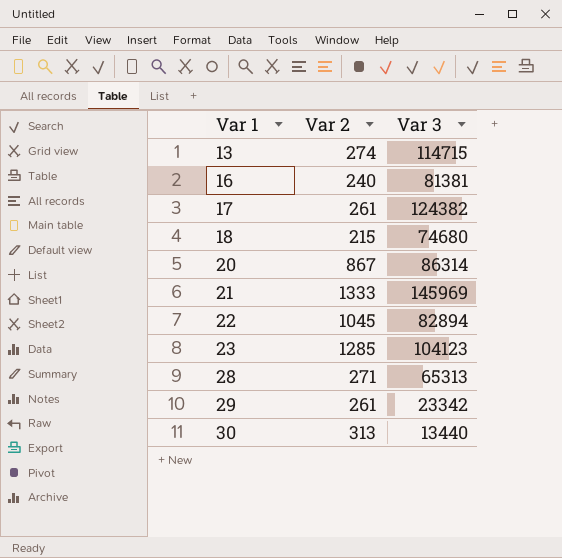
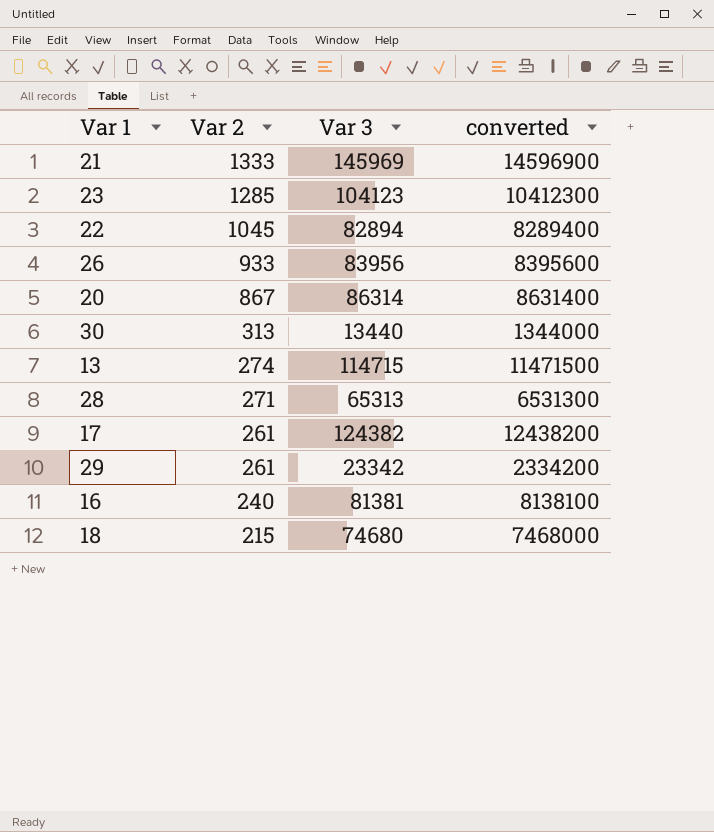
row order: Var 1 ascending -> Var 2 descending
column converted | formula: none -> [Var 3] * 100
row 26: none -> 933 | 83956 | 8395600

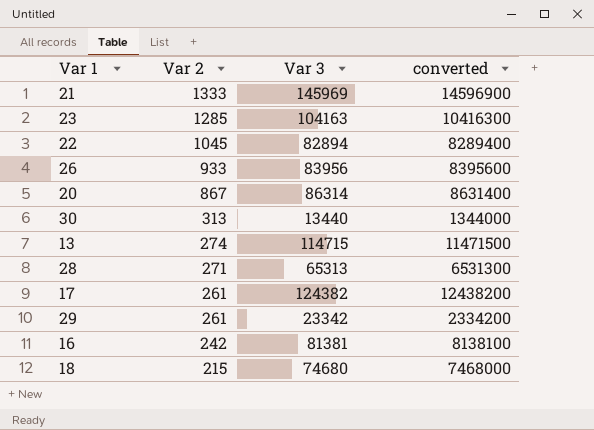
23 | Var 3: 104123 -> 104163
23 | converted: 10412300 -> 10416300
16 | Var 2: 240 -> 242

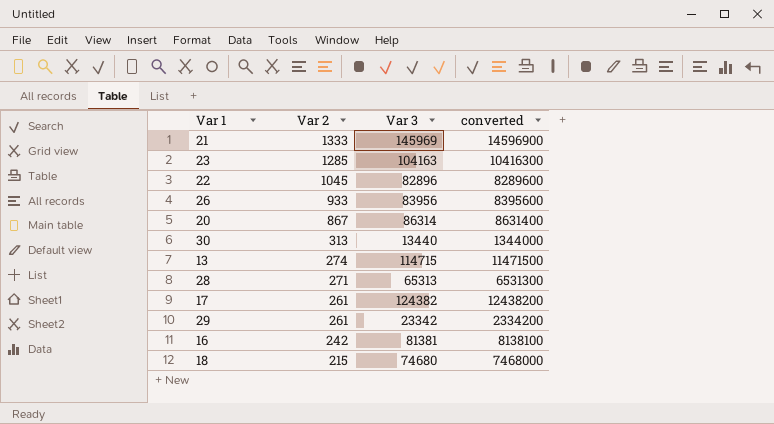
22 | Var 3: 82894 -> 82896
22 | converted: 8289400 -> 8289600

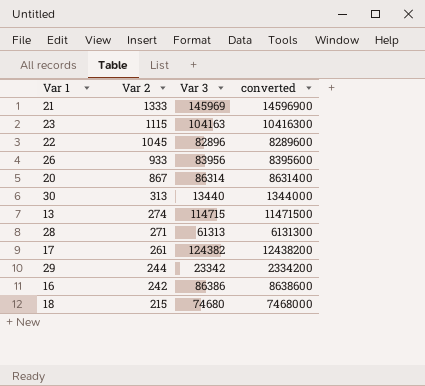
23 | Var 2: 1285 -> 1115
28 | Var 3: 65313 -> 61313
28 | converted: 6531300 -> 6131300
29 | Var 2: 261 -> 244
16 | Var 3: 81381 -> 86386
16 | converted: 8138100 -> 8638600

